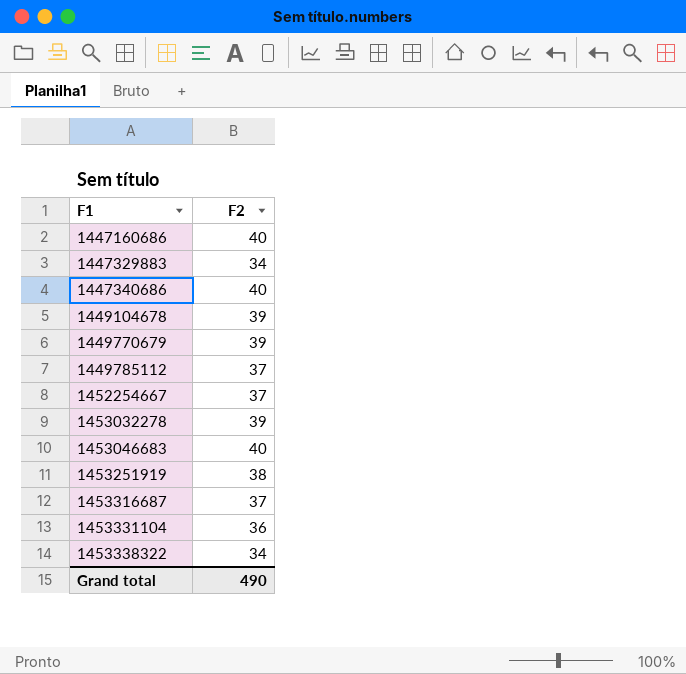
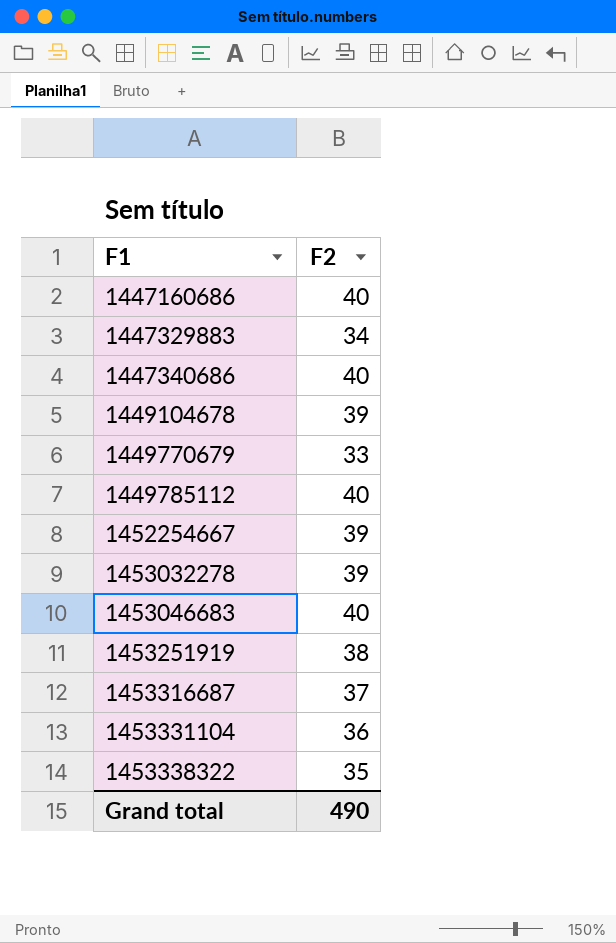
1449770679 | F2: 39 -> 33
1449785112 | F2: 37 -> 40
1452254667 | F2: 37 -> 39
1453338322 | F2: 34 -> 35

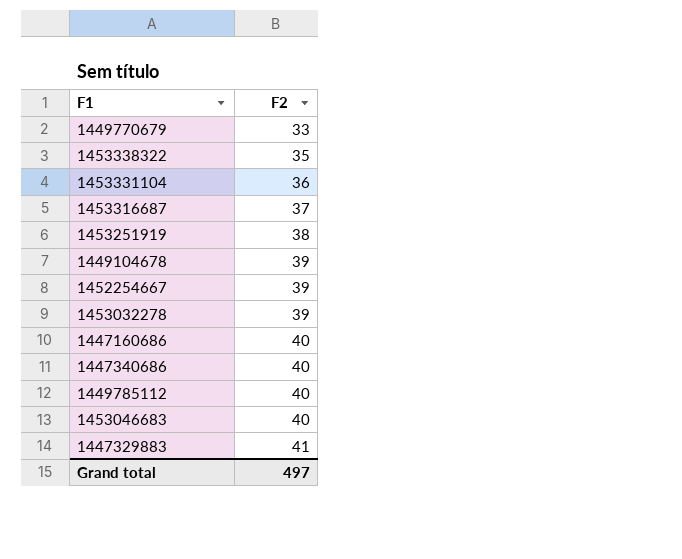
row order: F1 ascending -> F2 ascending
1447329883 | F2: 34 -> 41
Grand total | F2: 490 -> 497

